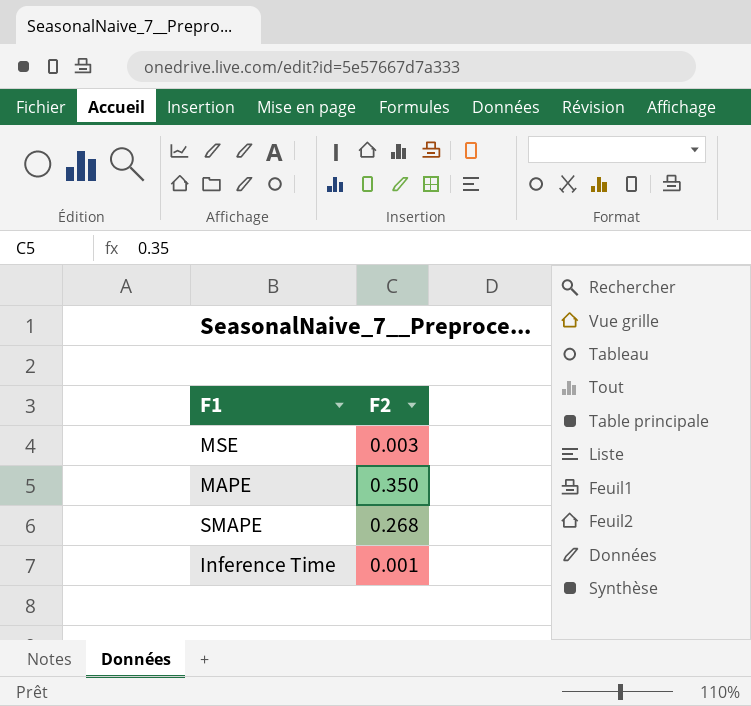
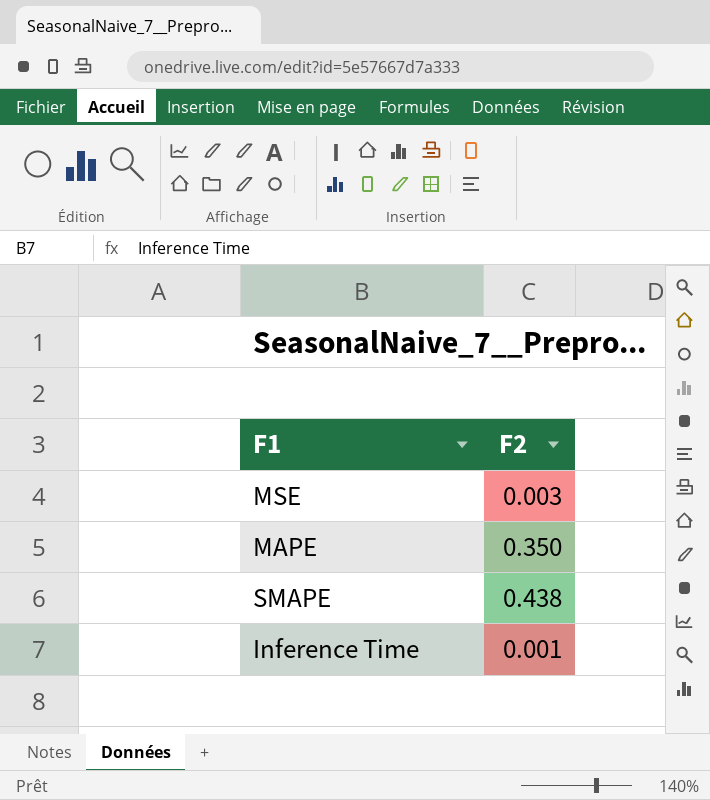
SMAPE | F2: 0.268 -> 0.438

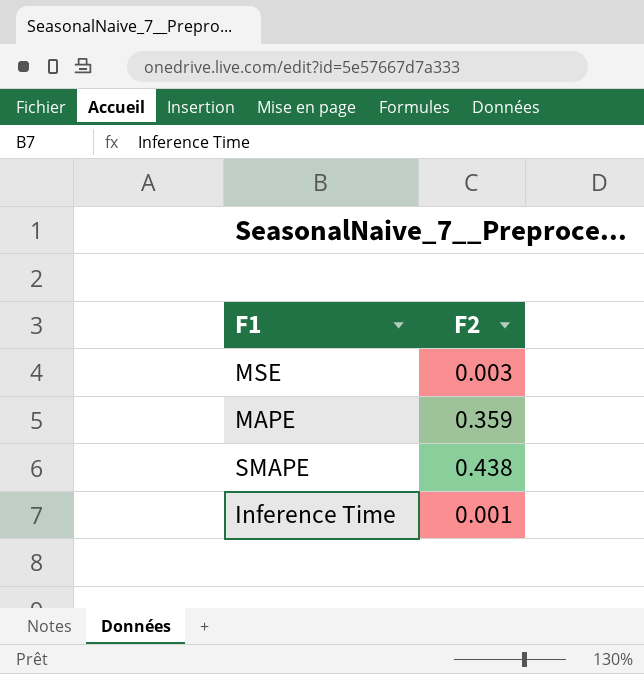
MAPE | F2: 0.350 -> 0.359

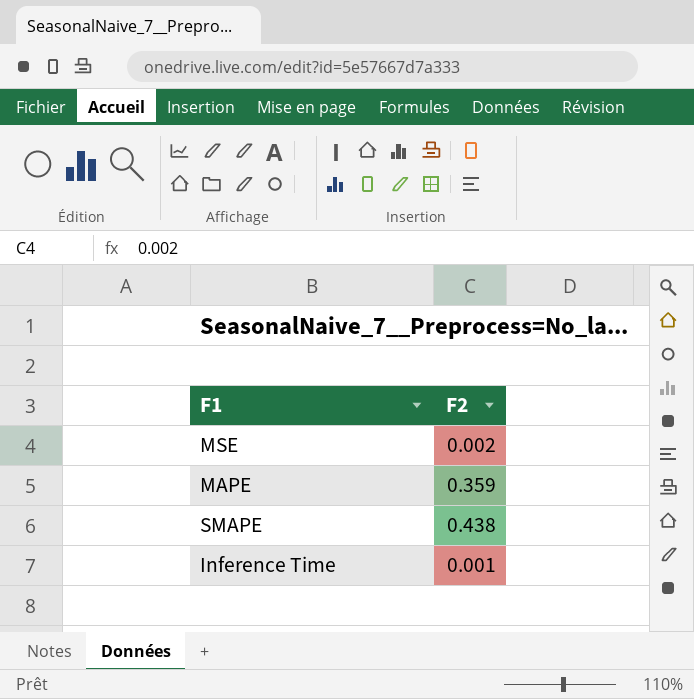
MSE | F2: 0.003 -> 0.002

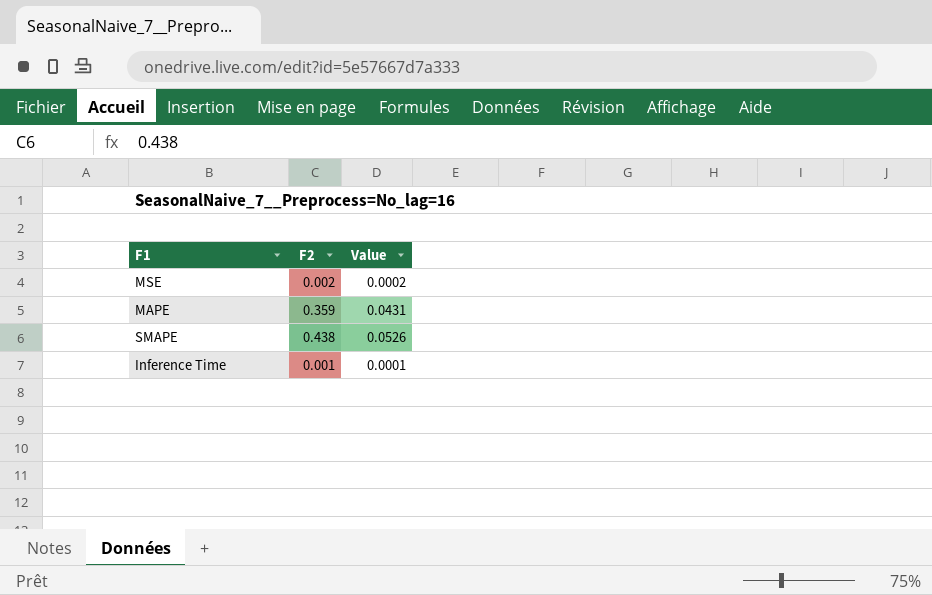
column Value | formula: none -> [F2] * 0.12

